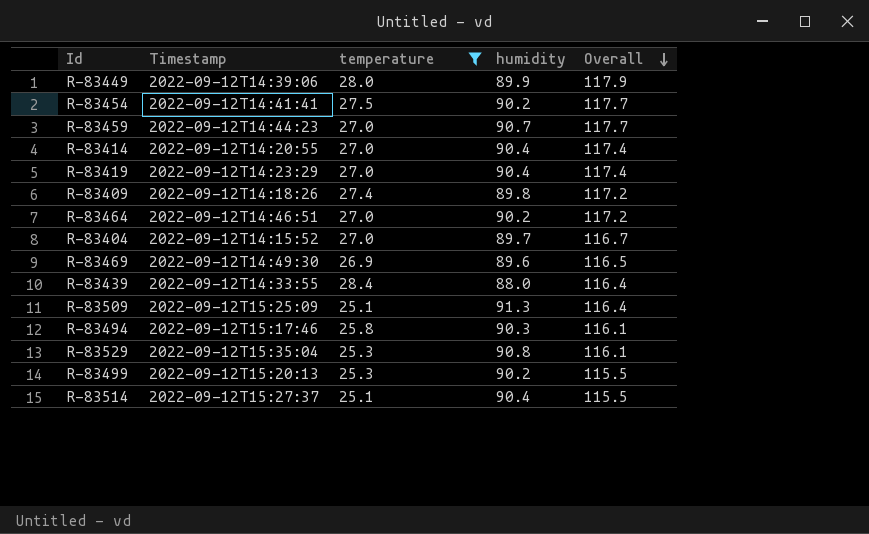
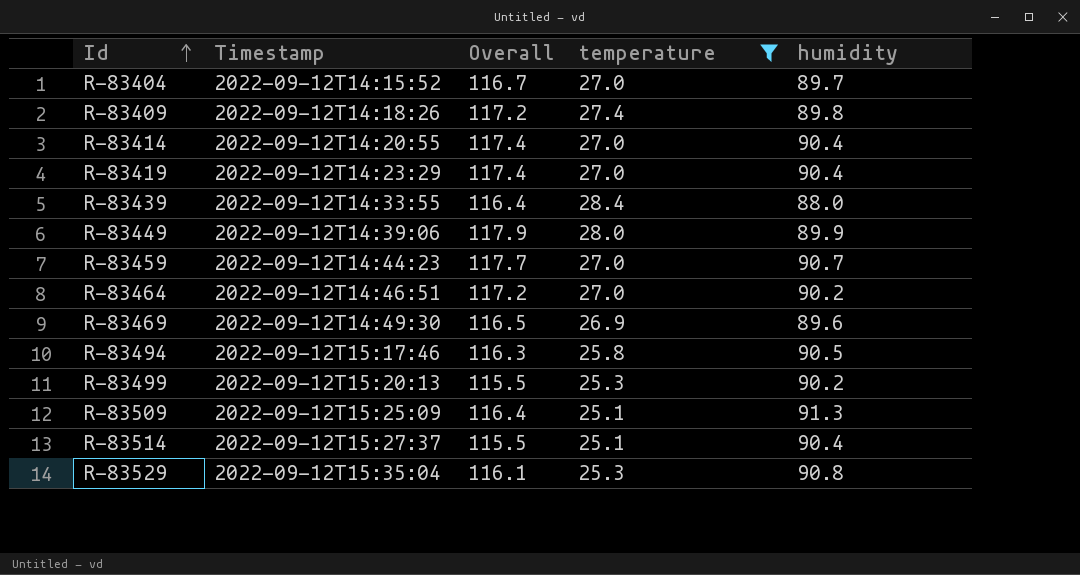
row order: Overall descending -> Id ascending
column Overall | position: 5 -> 3
row R-83454: 2022-09-12T14:41:41 | 27.5 | 90.2 | 117.7 -> none
R-83494 | Overall: 116.1 -> 116.3
R-83494 | humidity: 90.3 -> 90.5

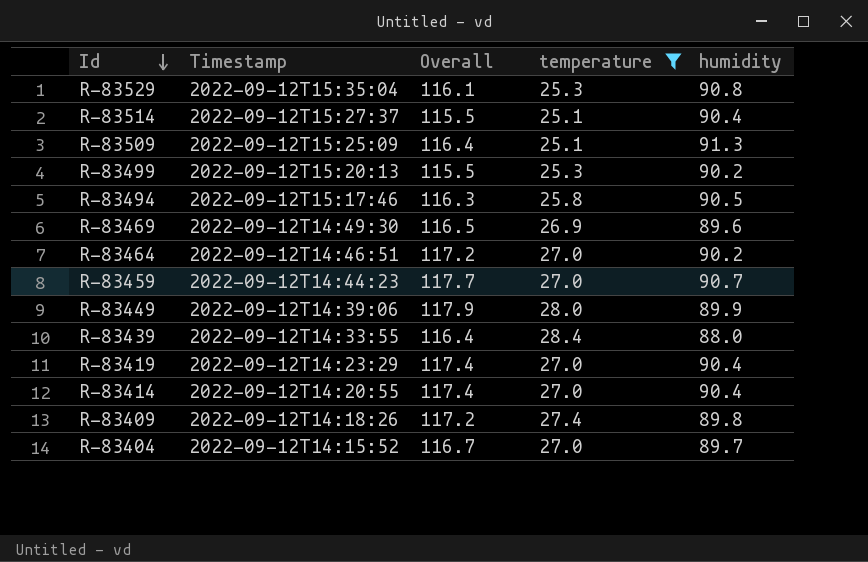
row order: Id ascending -> Id descending

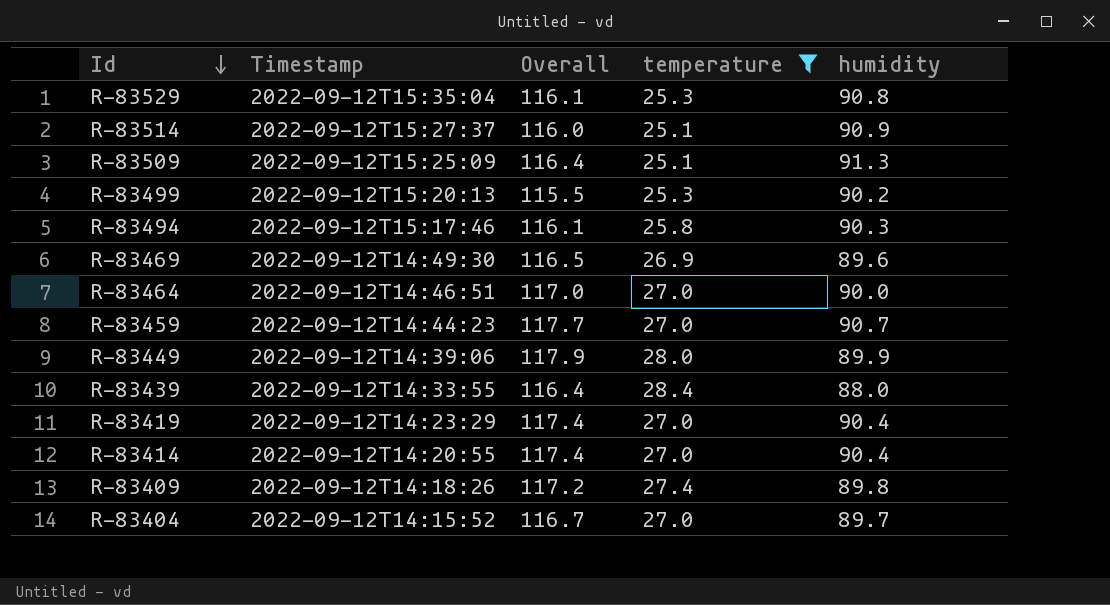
R-83514 | Overall: 115.5 -> 116.0
R-83514 | humidity: 90.4 -> 90.9
R-83494 | Overall: 116.3 -> 116.1
R-83494 | humidity: 90.5 -> 90.3
R-83464 | Overall: 117.2 -> 117.0
R-83464 | humidity: 90.2 -> 90.0

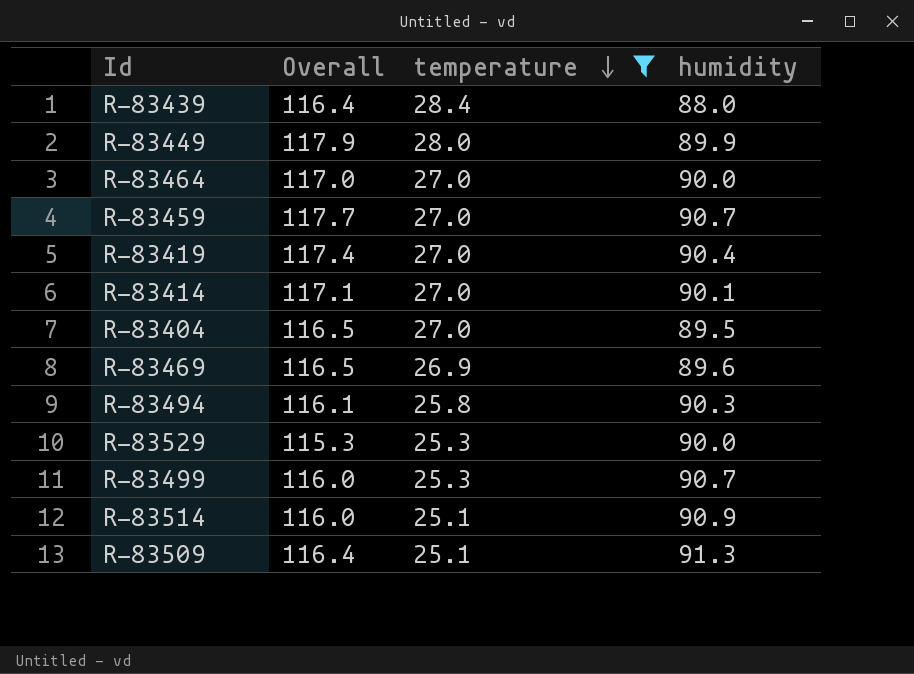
row order: Id descending -> temperature descending
column Timestamp | position: 2 -> none
row R-83409: 2022-09-12T14:18:26 | 117.2 | 27.4 | 89.8 -> none
R-83414 | Overall: 117.4 -> 117.1
R-83414 | humidity: 90.4 -> 90.1
R-83404 | Overall: 116.7 -> 116.5
R-83404 | humidity: 89.7 -> 89.5
R-83529 | Overall: 116.1 -> 115.3
R-83529 | humidity: 90.8 -> 90.0
R-83499 | Overall: 115.5 -> 116.0
R-83499 | humidity: 90.2 -> 90.7

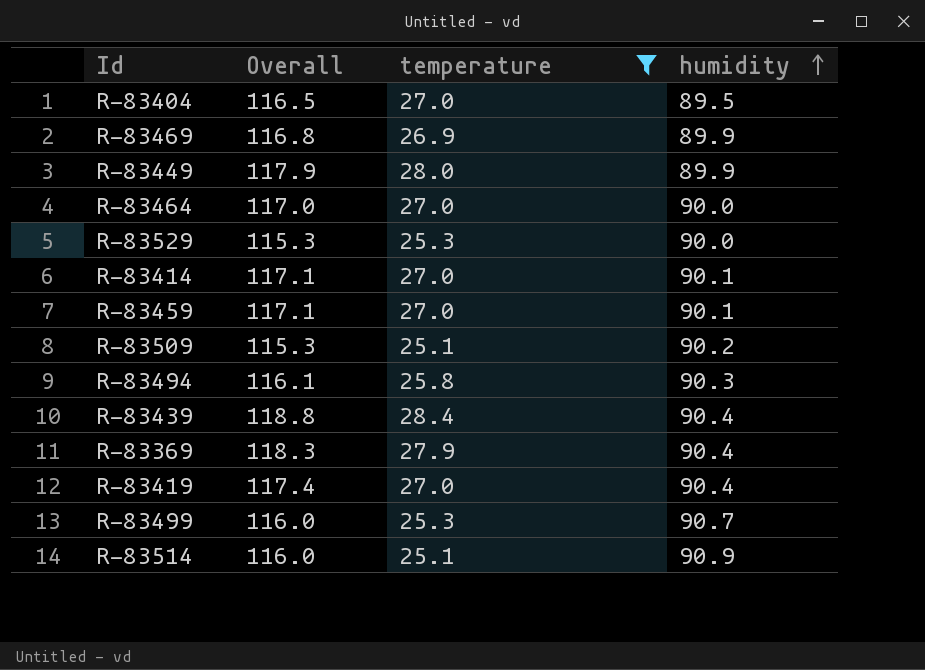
row order: temperature descending -> humidity ascending
R-83469 | Overall: 116.5 -> 116.8
R-83469 | humidity: 89.6 -> 89.9
R-83459 | Overall: 117.7 -> 117.1
R-83459 | humidity: 90.7 -> 90.1
R-83509 | Overall: 116.4 -> 115.3
R-83509 | humidity: 91.3 -> 90.2
R-83439 | Overall: 116.4 -> 118.8
R-83439 | humidity: 88.0 -> 90.4
row R-83369: none -> 118.3 | 27.9 | 90.4

